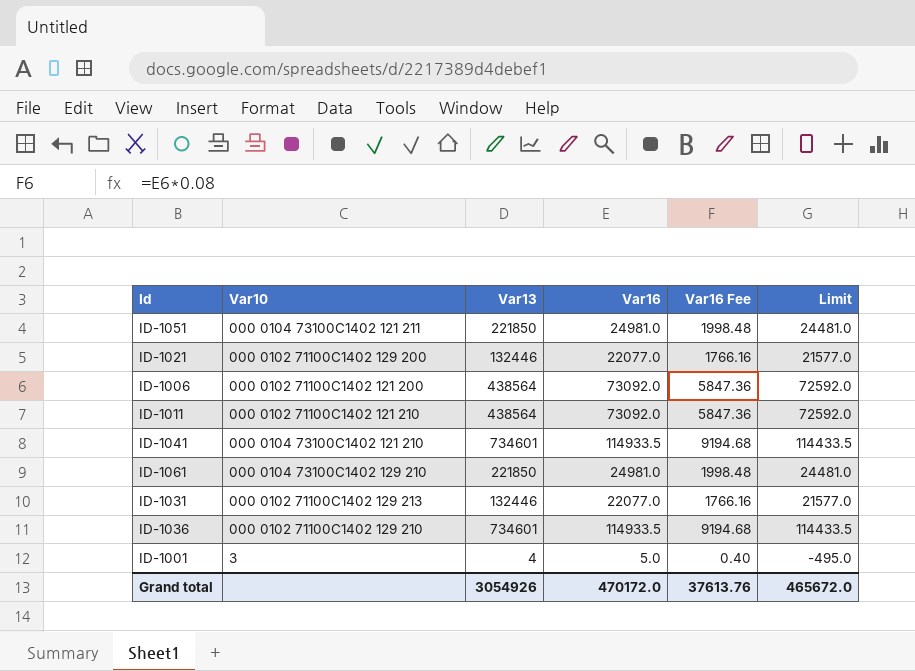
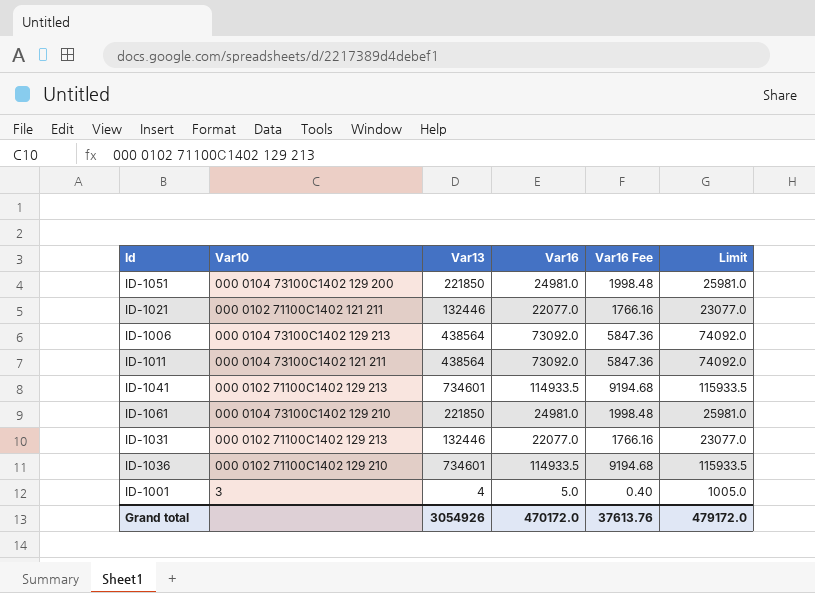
column Limit | formula: [Var16] - 500 -> [Var16] + 1000
ID-1051 | Var10: 000 0104 73100С1402 121 211 -> 000 0104 73100С1402 129 200
ID-1021 | Var10: 000 0102 71100С1402 129 200 -> 000 0102 71100С1402 121 211
ID-1006 | Var10: 000 0102 71100С1402 121 200 -> 000 0104 73100С1402 129 213
ID-1011 | Var10: 000 0102 71100С1402 121 210 -> 000 0104 73100С1402 121 211
ID-1041 | Var10: 000 0104 73100С1402 121 210 -> 000 0102 71100С1402 129 213
Grand total | Limit: 465672.0 -> 479172.0

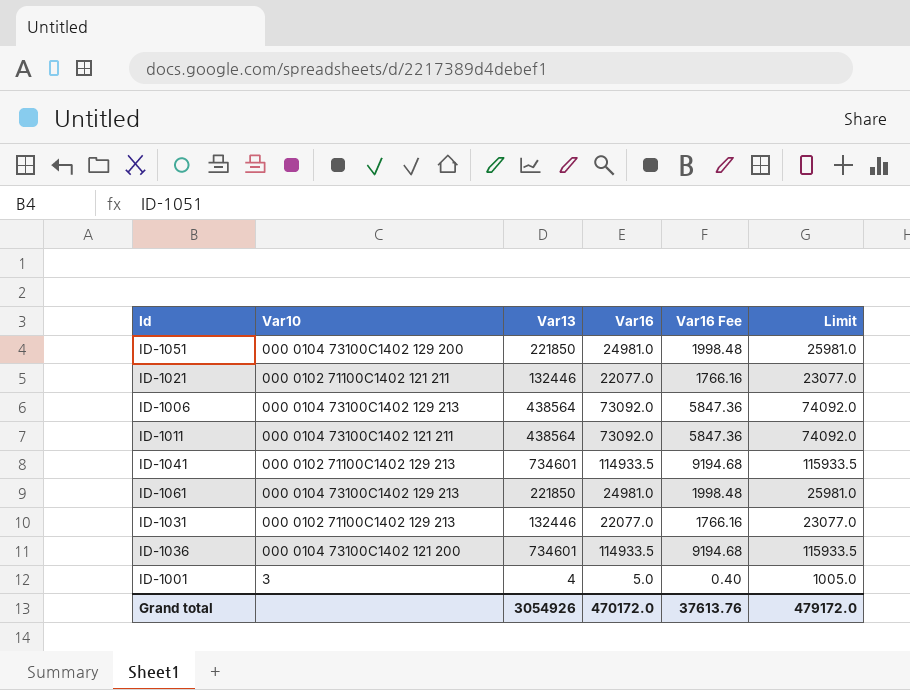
ID-1061 | Var10: 000 0104 73100С1402 129 210 -> 000 0104 73100С1402 129 213
ID-1036 | Var10: 000 0102 71100С1402 129 210 -> 000 0104 73100С1402 121 200

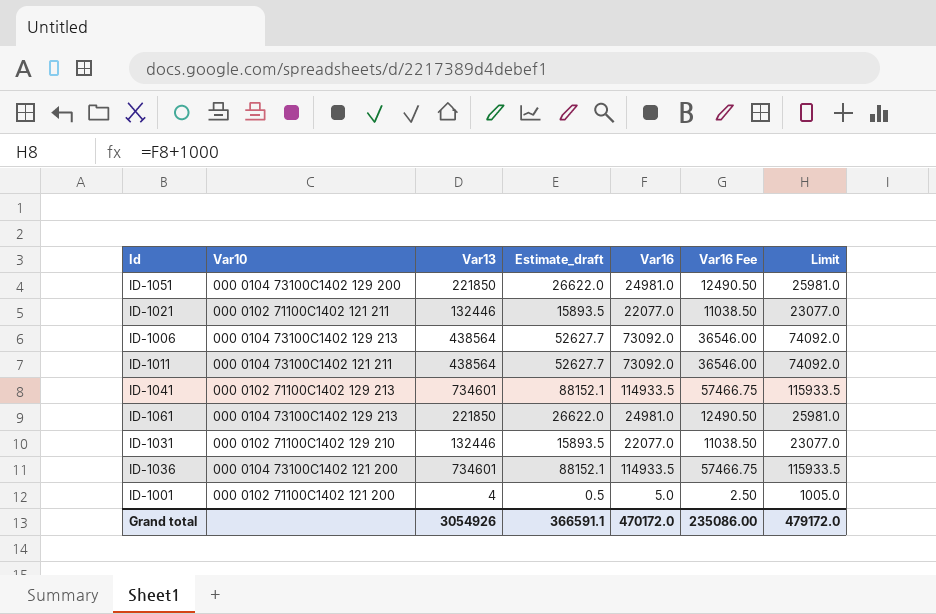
column Estimate_draft | formula: none -> [Var13] * 0.12
column Var16 Fee | formula: [Var16] * 0.08 -> [Var16] * 0.5
ID-1031 | Var10: 000 0102 71100С1402 129 213 -> 000 0102 71100С1402 129 210
ID-1001 | Var10: 3 -> 000 0102 71100С1402 121 200
Grand total | Var16 Fee: 37613.76 -> 235086.00

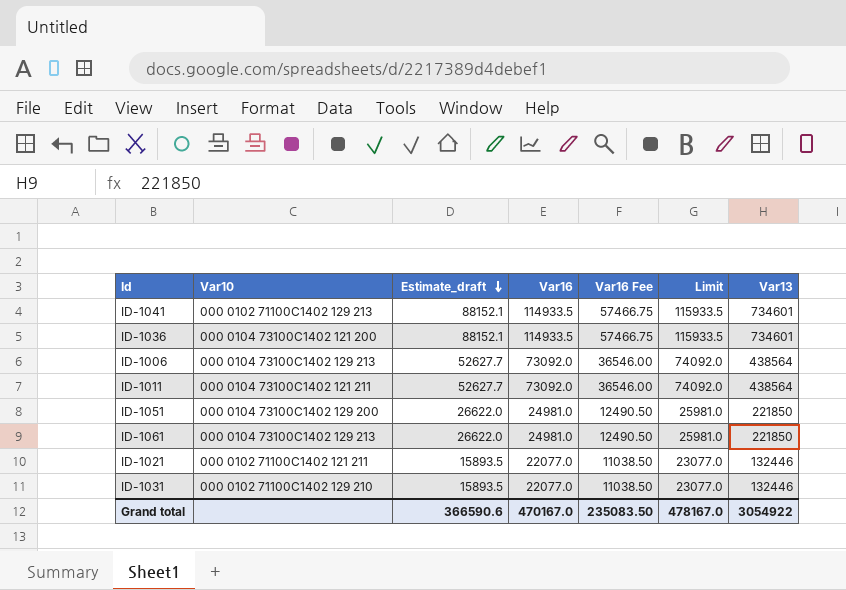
row order: none -> Estimate_draft descending
column Var13 | position: 3 -> 7
row ID-1001: 000 0102 71100С1402 121 200 | 4 | 0.5 | 5.0 | 2.50 | 1005.0 -> none
Grand total | Estimate_draft: 366591.1 -> 366590.6
Grand total | Var16: 470172.0 -> 470167.0
Grand total | Var16 Fee: 235086.00 -> 235083.50
Grand total | Limit: 479172.0 -> 478167.0
Grand total | Var13: 3054926 -> 3054922

